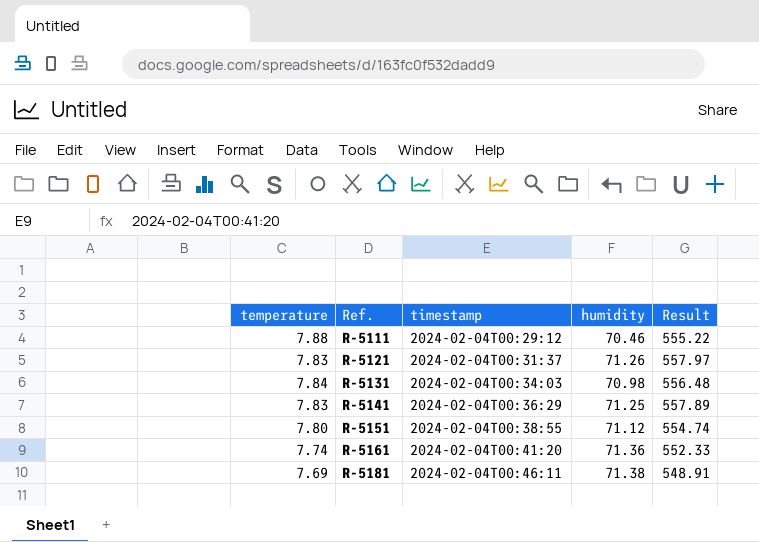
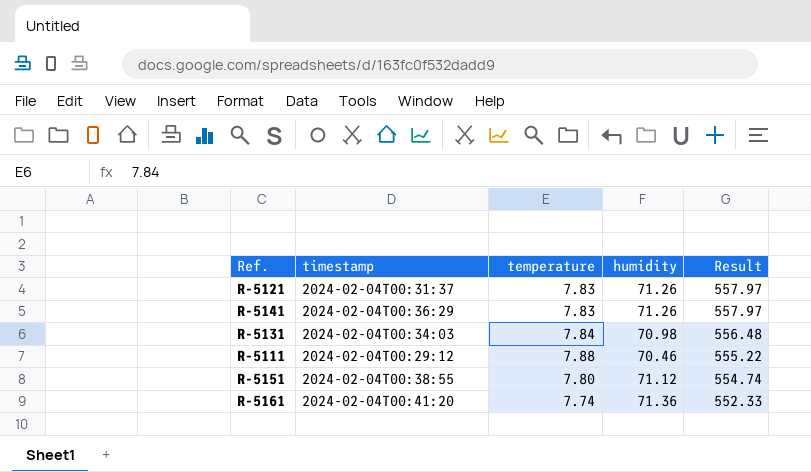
row order: Ref. ascending -> Result descending
column temperature | position: 1 -> 3
row R-5181: 7.69 | 2024-02-04T00:46:11 | 71.38 | 548.91 -> none
R-5141 | humidity: 71.25 -> 71.26
R-5141 | Result: 557.89 -> 557.97

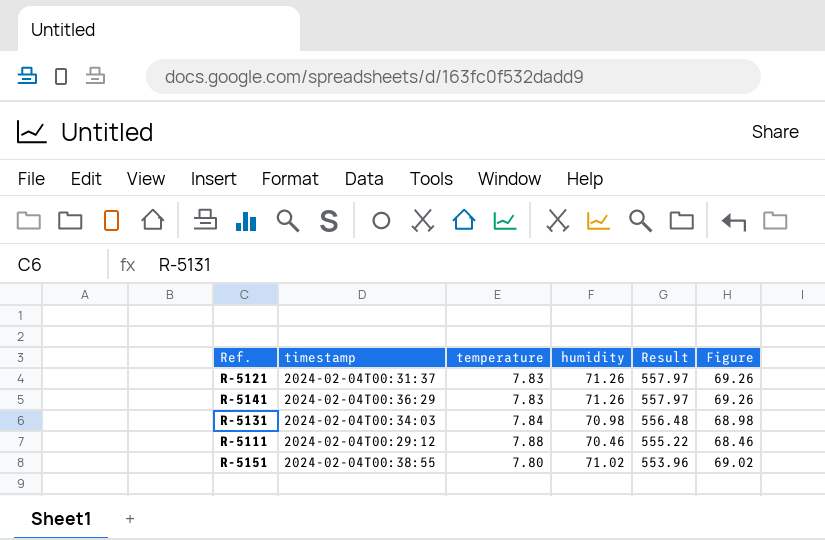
column Figure | formula: none -> [humidity] - 2
row R-5161: 2024-02-04T00:41:20 | 7.74 | 71.36 | 552.33 -> none
R-5151 | humidity: 71.12 -> 71.02
R-5151 | Result: 554.74 -> 553.96

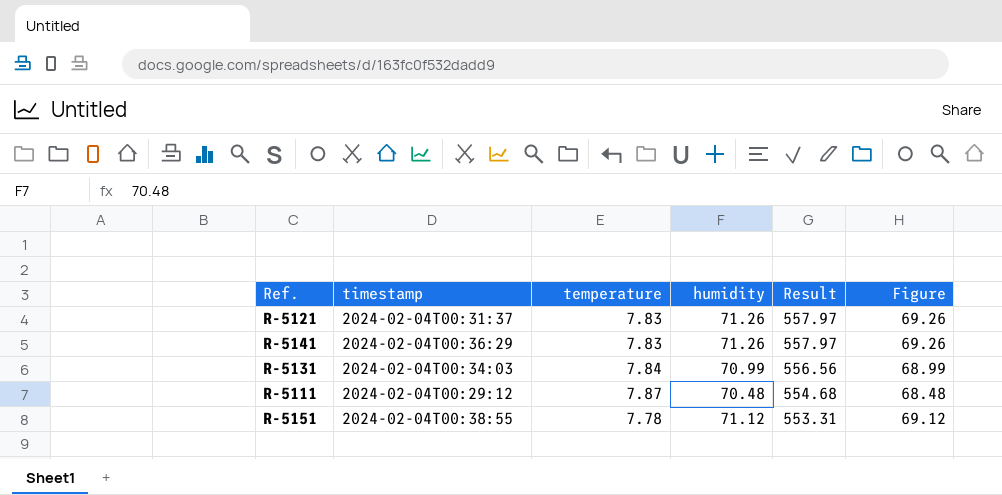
R-5131 | humidity: 70.98 -> 70.99
R-5131 | Result: 556.48 -> 556.56
R-5131 | Figure: 68.98 -> 68.99
R-5111 | temperature: 7.88 -> 7.87
R-5111 | humidity: 70.46 -> 70.48
R-5111 | Result: 555.22 -> 554.68
R-5111 | Figure: 68.46 -> 68.48
R-5151 | temperature: 7.80 -> 7.78
R-5151 | humidity: 71.02 -> 71.12
R-5151 | Result: 553.96 -> 553.31
R-5151 | Figure: 69.02 -> 69.12

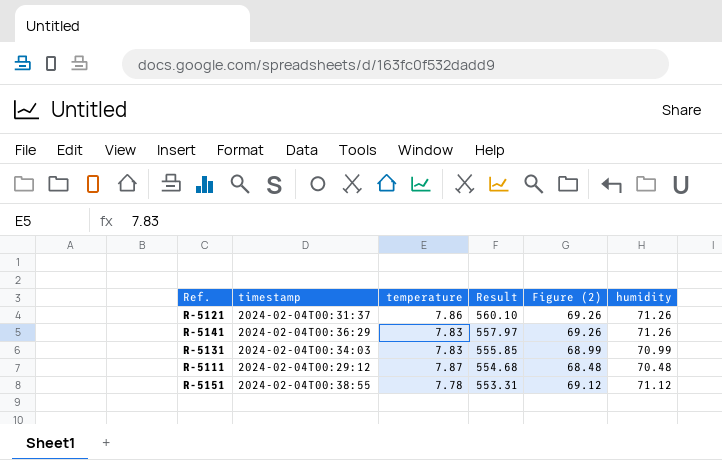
column name: Figure -> Figure (2)
column humidity | position: 4 -> 6
R-5121 | temperature: 7.83 -> 7.86
R-5121 | Result: 557.97 -> 560.10
R-5131 | temperature: 7.84 -> 7.83
R-5131 | Result: 556.56 -> 555.85

